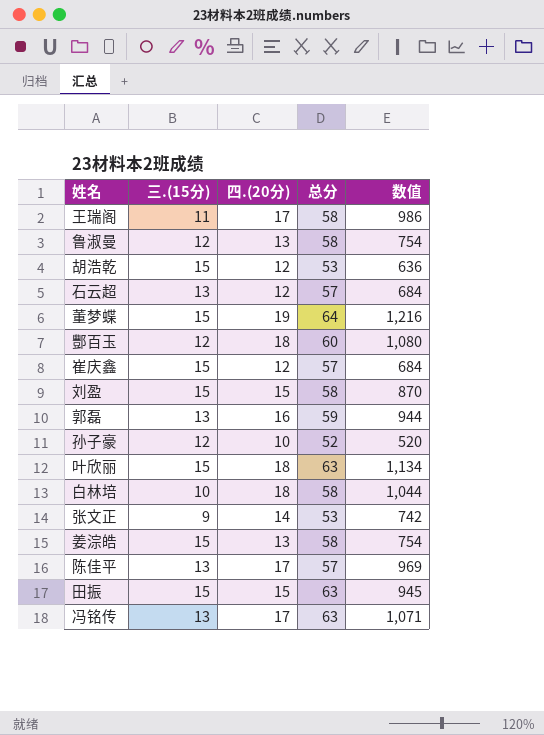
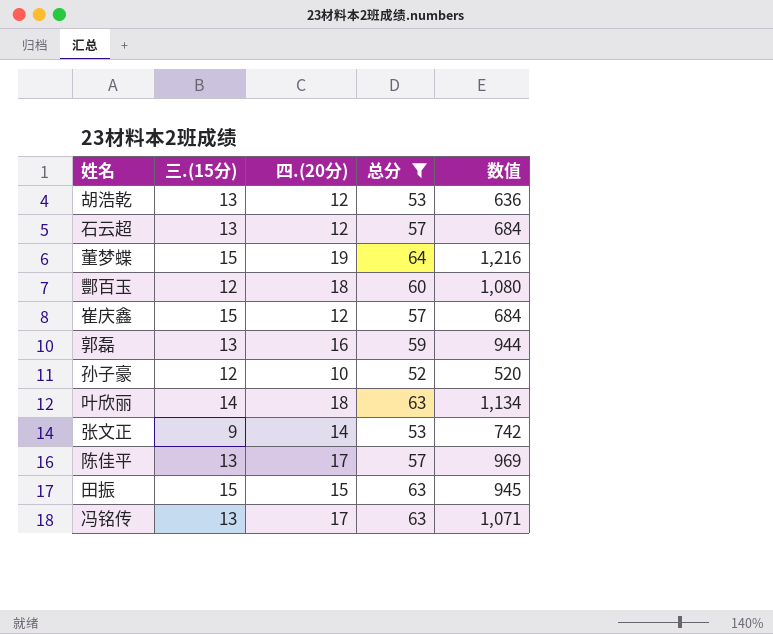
filter: none -> 总分 != 58
胡浩乾 | 三.(15分): 15 -> 13
叶欣丽 | 三.(15分): 15 -> 14

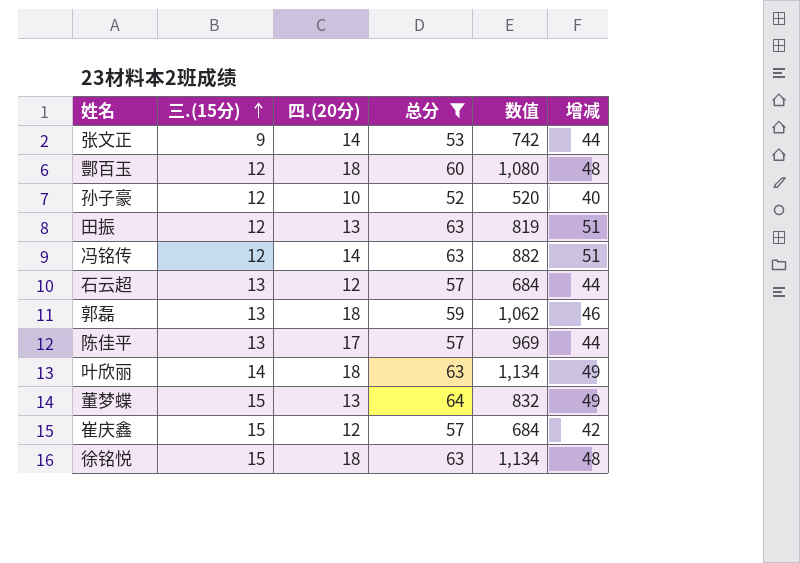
row order: none -> 三.(15分) ascending
column 增减 | formula: none -> [总分] - [三.(15分)]
row 胡浩乾: 13 | 12 | 53 | 636 -> none
田振 | 三.(15分): 15 -> 12
田振 | 四.(20分): 15 -> 13
田振 | 数值: 945 -> 819
冯铭传 | 三.(15分): 13 -> 12
冯铭传 | 四.(20分): 17 -> 14
冯铭传 | 数值: 1,071 -> 882
郭磊 | 四.(20分): 16 -> 18
郭磊 | 数值: 944 -> 1,062
董梦蝶 | 四.(20分): 19 -> 13
董梦蝶 | 数值: 1,216 -> 832
row 徐铭悦: none -> 15 | 18 | 63 | 1,134 | 48

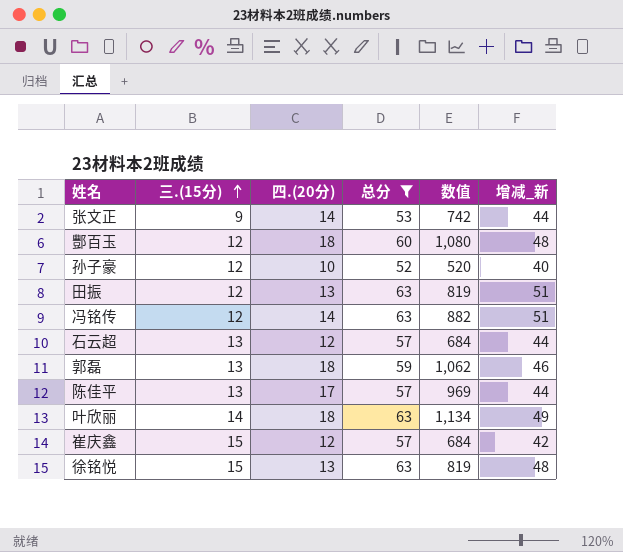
column name: 增减 -> 增减_新
row 董梦蝶: 15 | 13 | 64 | 832 | 49 -> none
徐铭悦 | 四.(20分): 18 -> 13
徐铭悦 | 数值: 1,134 -> 819

